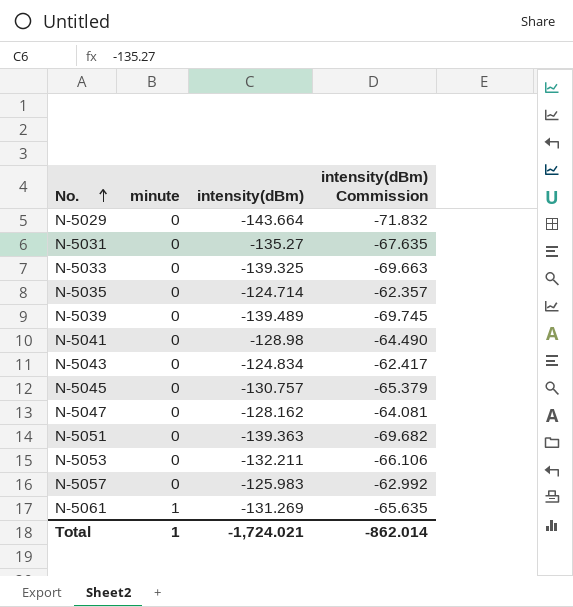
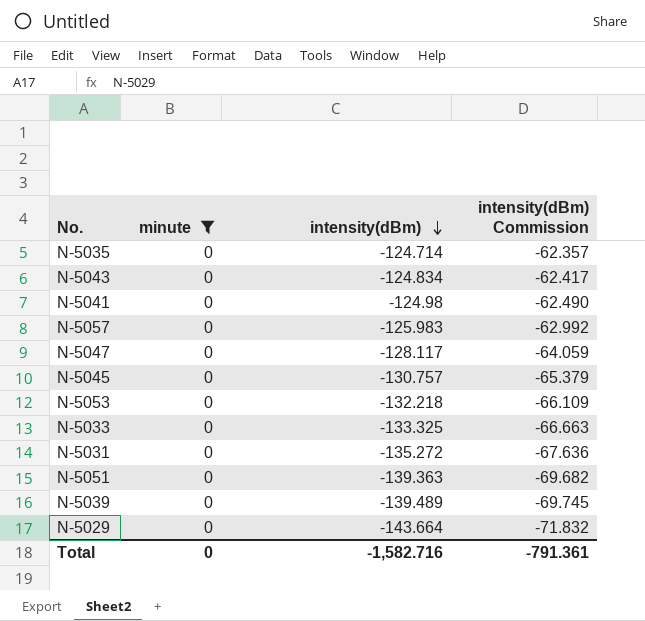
filter: none -> minute = 0
row order: No. ascending -> intensity(dBm) descending
N-5041 | intensity(dBm): -128.98 -> -124.98
N-5041 | intensity(dBm) Commission: -64.490 -> -62.490
N-5047 | intensity(dBm): -128.162 -> -128.117
N-5047 | intensity(dBm) Commission: -64.081 -> -64.059
N-5053 | intensity(dBm): -132.211 -> -132.218
N-5053 | intensity(dBm) Commission: -66.106 -> -66.109
N-5033 | intensity(dBm): -139.325 -> -133.325
N-5033 | intensity(dBm) Commission: -69.663 -> -66.663
N-5031 | intensity(dBm): -135.27 -> -135.272
N-5031 | intensity(dBm) Commission: -67.635 -> -67.636
Total | minute: 1 -> 0
Total | intensity(dBm): -1,724.021 -> -1,582.716
Total | intensity(dBm) Commission: -862.014 -> -791.361

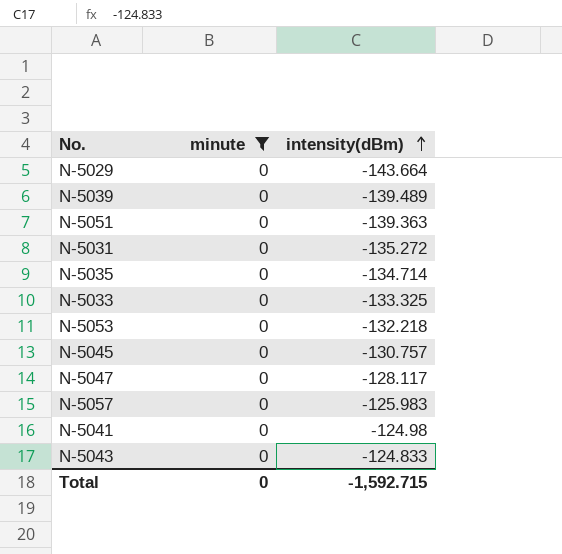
row order: intensity(dBm) descending -> intensity(dBm) ascending
column intensity(dBm) Commission | formula: [intensity(dBm)] * 0.5 -> none
N-5035 | intensity(dBm): -124.714 -> -134.714
N-5043 | intensity(dBm): -124.834 -> -124.833
Total | intensity(dBm): -1,582.716 -> -1,592.715

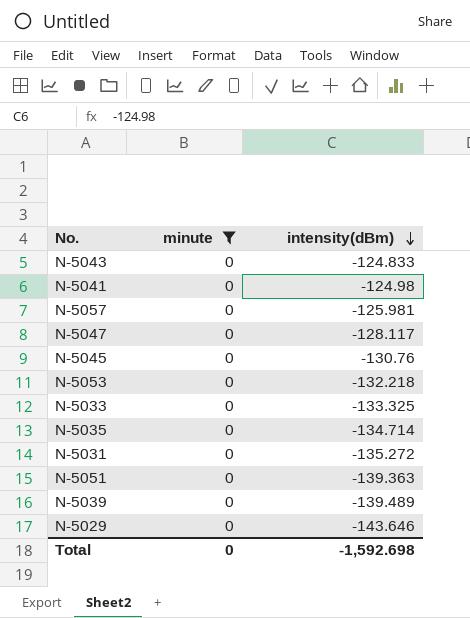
row order: intensity(dBm) ascending -> intensity(dBm) descending
N-5057 | intensity(dBm): -125.983 -> -125.981
N-5045 | intensity(dBm): -130.757 -> -130.76
N-5029 | intensity(dBm): -143.664 -> -143.646
Total | intensity(dBm): -1,592.715 -> -1,592.698

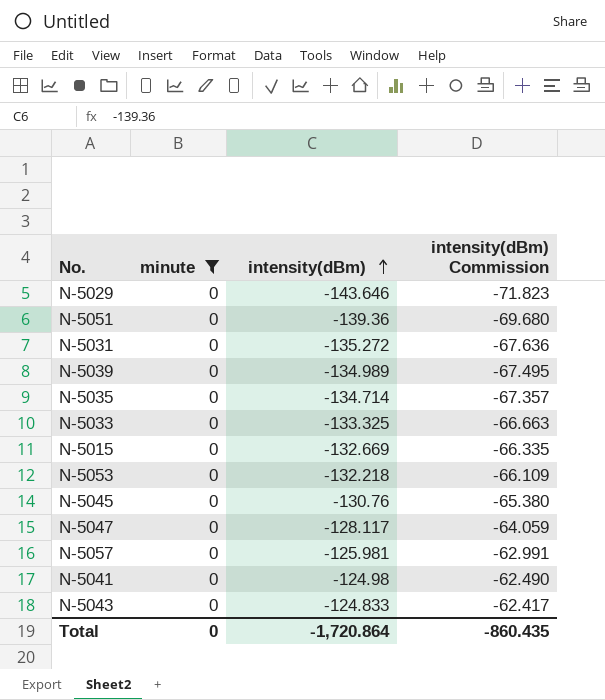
row order: intensity(dBm) descending -> intensity(dBm) ascending
column intensity(dBm) Commission | formula: none -> [intensity(dBm)] * 0.5
N-5051 | intensity(dBm): -139.363 -> -139.36
N-5039 | intensity(dBm): -139.489 -> -134.989
row N-5015: none -> 0 | -132.669 | -66.335
Total | intensity(dBm): -1,592.698 -> -1,720.864

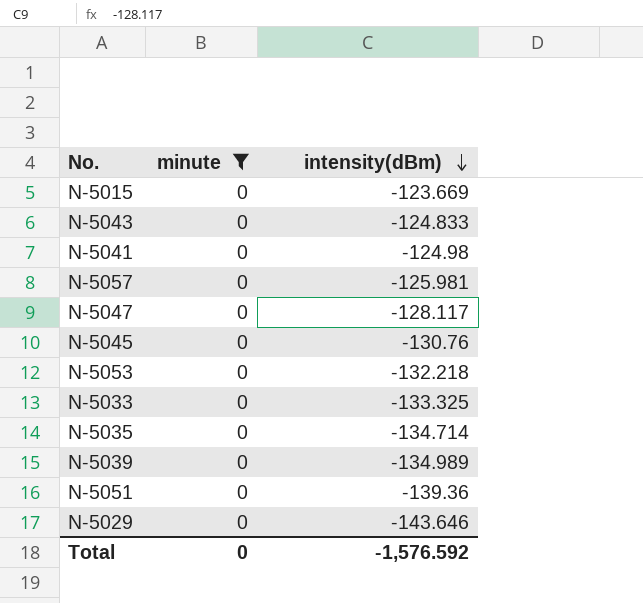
row order: intensity(dBm) ascending -> intensity(dBm) descending
column intensity(dBm) Commission | formula: [intensity(dBm)] * 0.5 -> none
row N-5031: 0 | -135.272 | -67.636 -> none
N-5015 | intensity(dBm): -132.669 -> -123.669
Total | intensity(dBm): -1,720.864 -> -1,576.592

